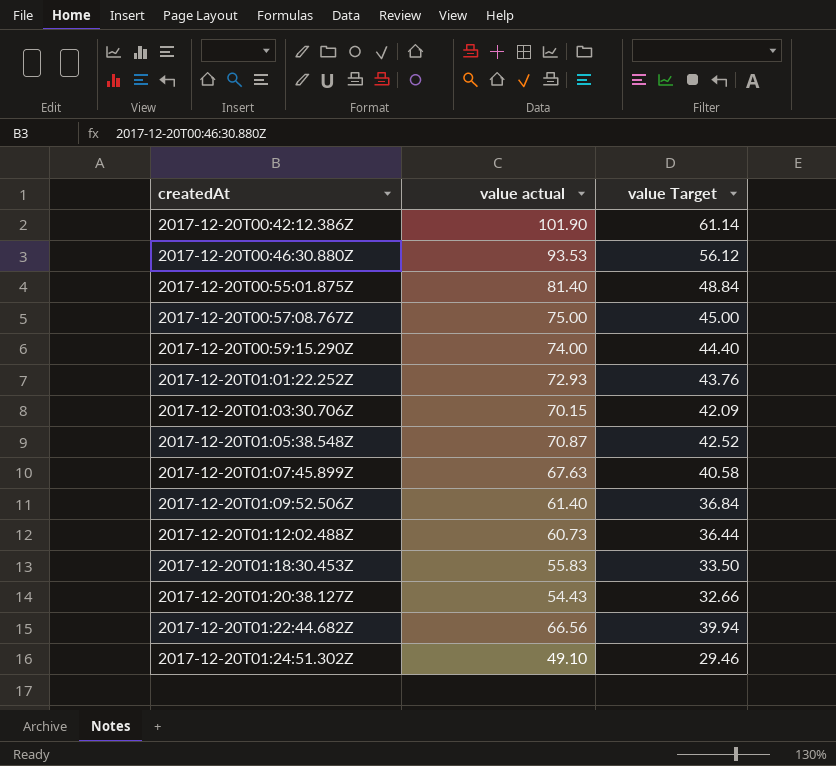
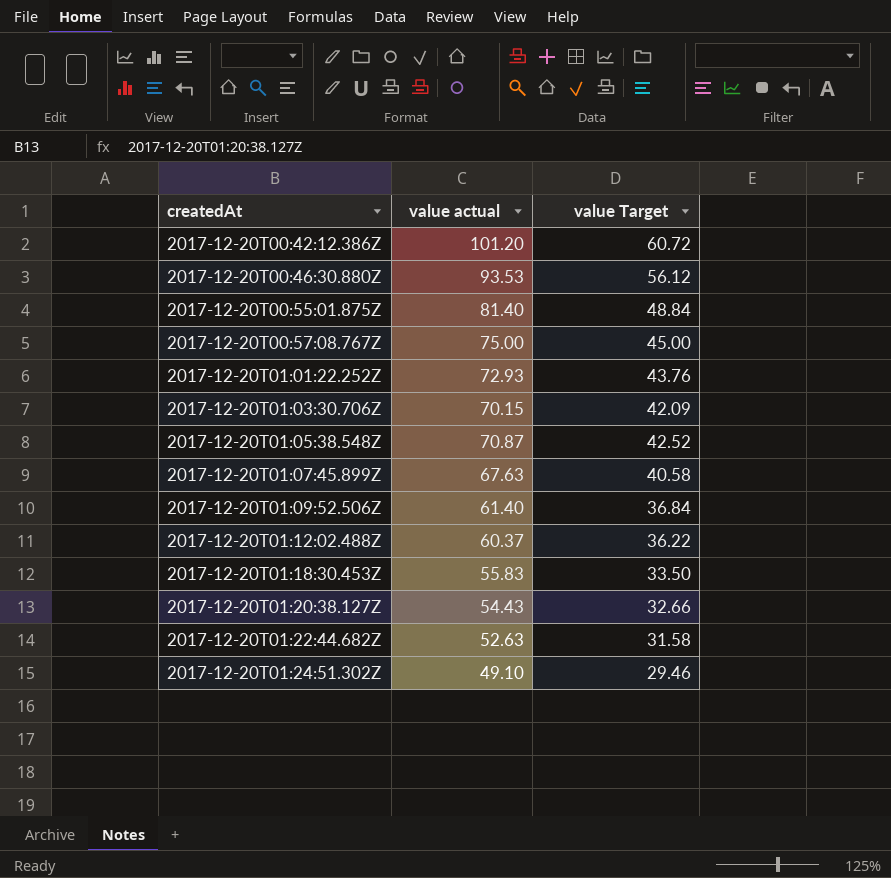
row 2017-12-20T00:59:15.290Z: 74.00 | 44.40 -> none
2017-12-20T00:42:12.386Z | value actual: 101.90 -> 101.20
2017-12-20T00:42:12.386Z | value Target: 61.14 -> 60.72
2017-12-20T01:12:02.488Z | value actual: 60.73 -> 60.37
2017-12-20T01:12:02.488Z | value Target: 36.44 -> 36.22
2017-12-20T01:22:44.682Z | value actual: 66.56 -> 52.63
2017-12-20T01:22:44.682Z | value Target: 39.94 -> 31.58

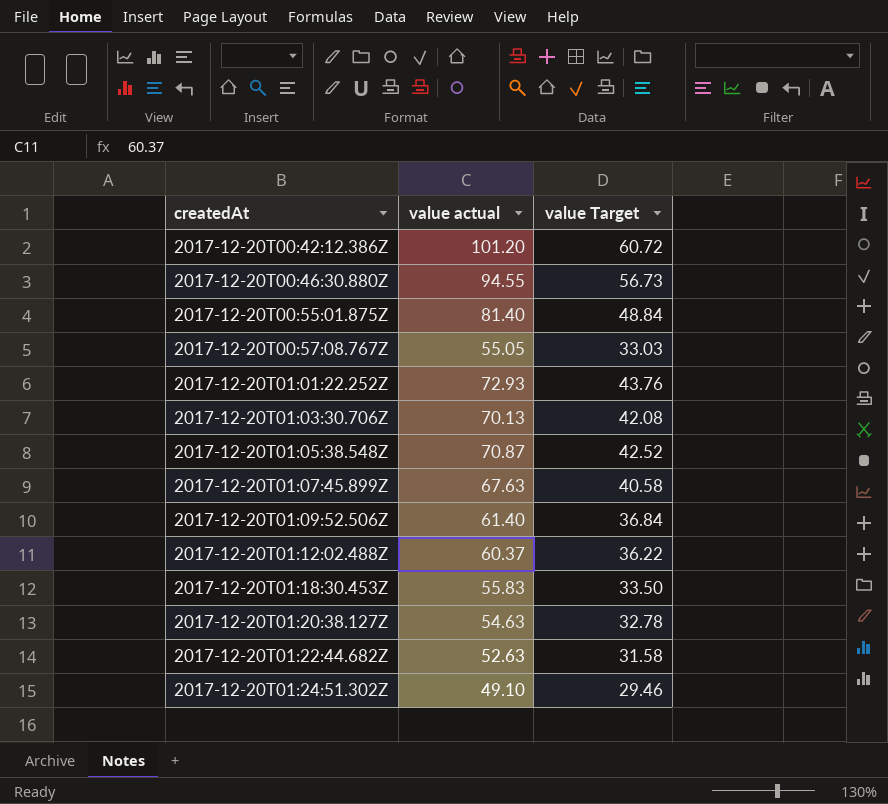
2017-12-20T00:46:30.880Z | value actual: 93.53 -> 94.55
2017-12-20T00:46:30.880Z | value Target: 56.12 -> 56.73
2017-12-20T00:57:08.767Z | value actual: 75.00 -> 55.05
2017-12-20T00:57:08.767Z | value Target: 45.00 -> 33.03
2017-12-20T01:03:30.706Z | value actual: 70.15 -> 70.13
2017-12-20T01:03:30.706Z | value Target: 42.09 -> 42.08
2017-12-20T01:20:38.127Z | value actual: 54.43 -> 54.63
2017-12-20T01:20:38.127Z | value Target: 32.66 -> 32.78

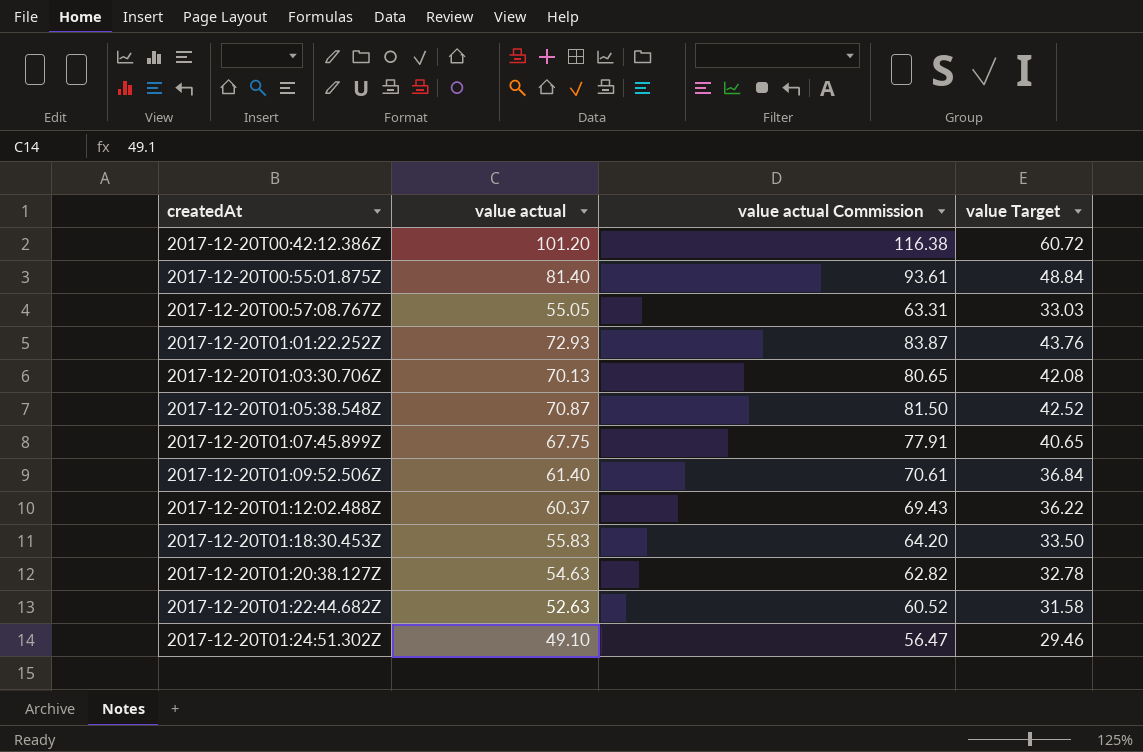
column value actual Commission | formula: none -> [value actual] * 1.15
row 2017-12-20T00:46:30.880Z: 94.55 | 56.73 -> none
2017-12-20T01:07:45.899Z | value actual: 67.63 -> 67.75
2017-12-20T01:07:45.899Z | value Target: 40.58 -> 40.65

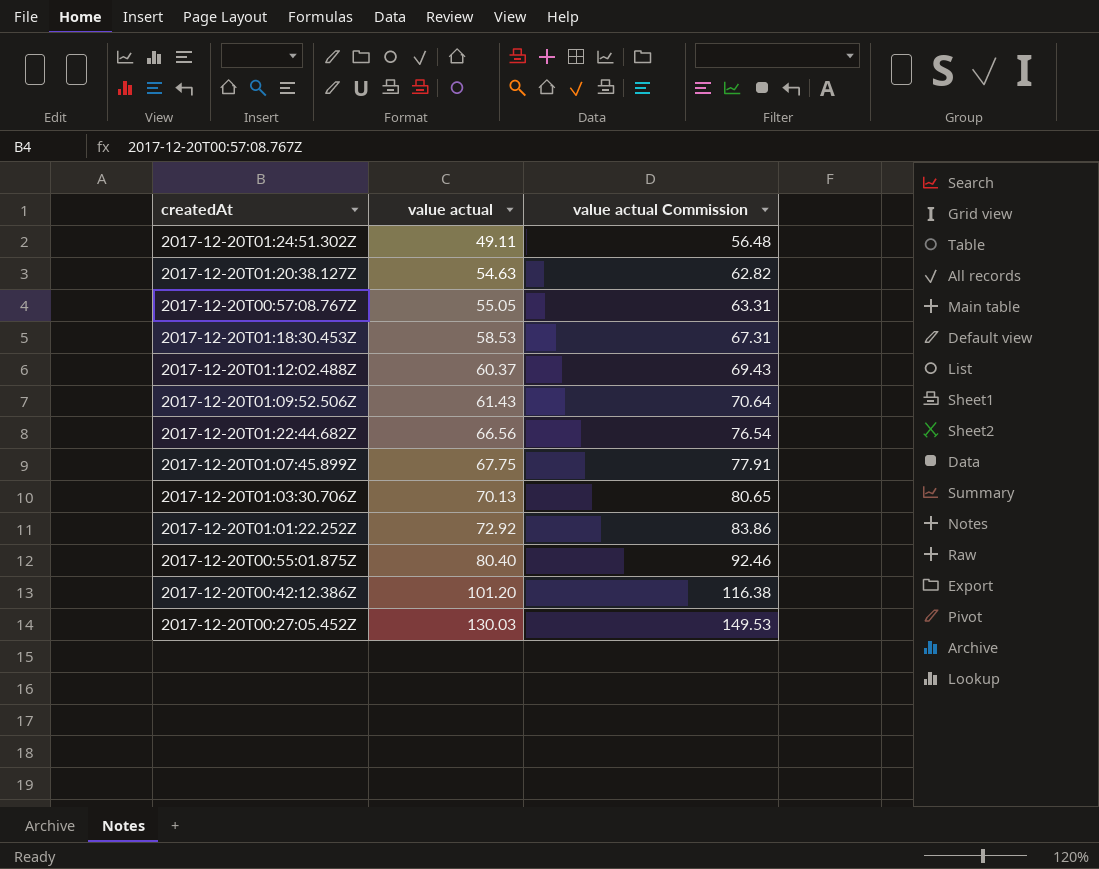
row order: createdAt ascending -> value actual ascending
column value Target | formula: [value actual] * 0.6 -> none
row 2017-12-20T01:05:38.548Z: 70.87 | 81.50 | 42.52 -> none
2017-12-20T01:24:51.302Z | value actual: 49.10 -> 49.11
2017-12-20T01:24:51.302Z | value actual Commission: 56.47 -> 56.48
2017-12-20T01:18:30.453Z | value actual: 55.83 -> 58.53
2017-12-20T01:18:30.453Z | value actual Commission: 64.20 -> 67.31
2017-12-20T01:09:52.506Z | value actual: 61.40 -> 61.43
2017-12-20T01:09:52.506Z | value actual Commission: 70.61 -> 70.64
2017-12-20T01:22:44.682Z | value actual: 52.63 -> 66.56
2017-12-20T01:22:44.682Z | value actual Commission: 60.52 -> 76.54
2017-12-20T01:01:22.252Z | value actual: 72.93 -> 72.92
2017-12-20T01:01:22.252Z | value actual Commission: 83.87 -> 83.86
2017-12-20T00:55:01.875Z | value actual: 81.40 -> 80.40
2017-12-20T00:55:01.875Z | value actual Commission: 93.61 -> 92.46
row 2017-12-20T00:27:05.452Z: none -> 130.03 | 149.53

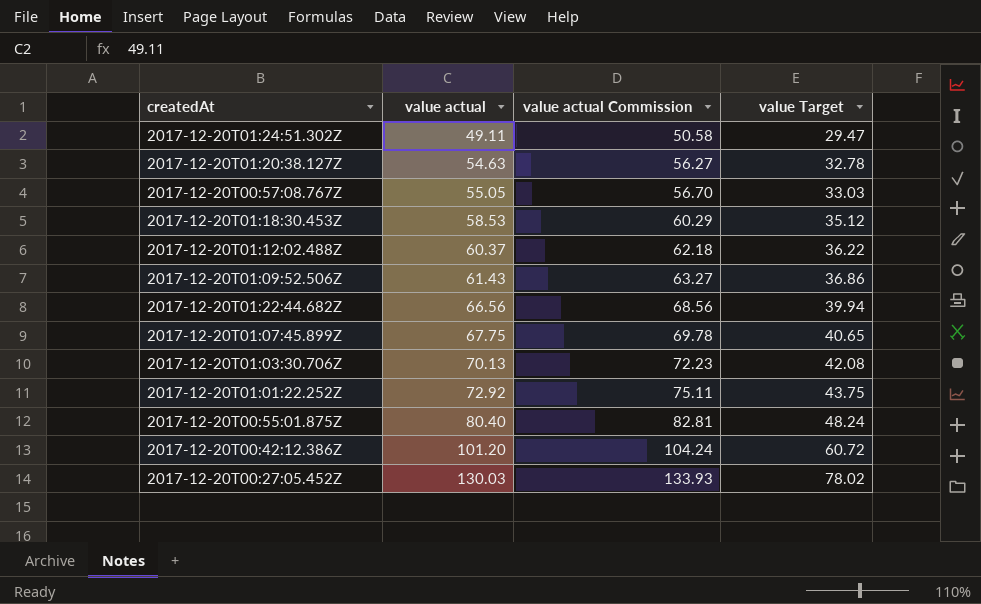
column value actual Commission | formula: [value actual] * 1.15 -> [value actual] * 1.03
column value Target | formula: none -> [value actual] * 0.6

